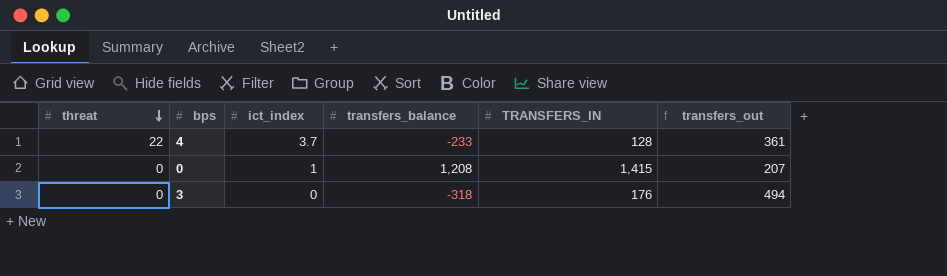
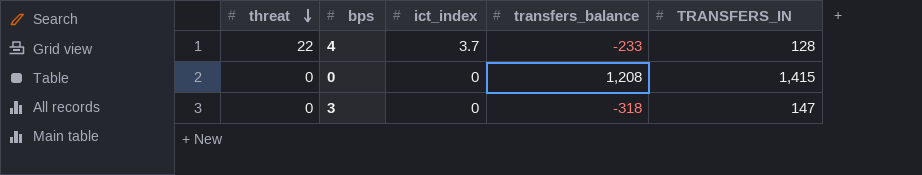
column transfers_out | formula: [TRANSFERS_IN] - [transfers_balance] -> none
0 | ict_index: 1 -> 0
3 | TRANSFERS_IN: 176 -> 147

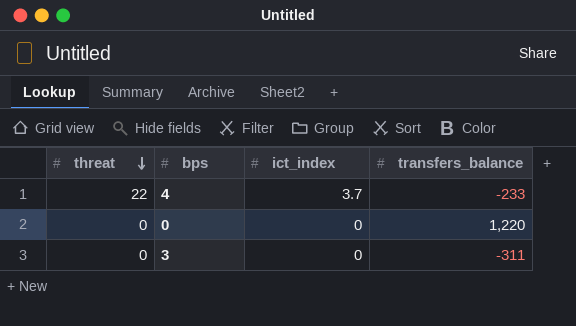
column TRANSFERS_IN | position: 5 -> none
0 | transfers_balance: 1,208 -> 1,220
3 | transfers_balance: -318 -> -311

